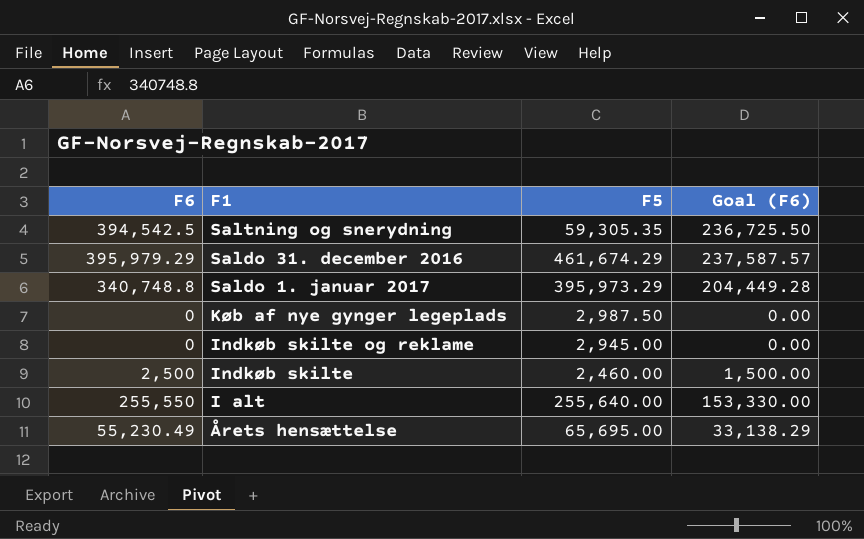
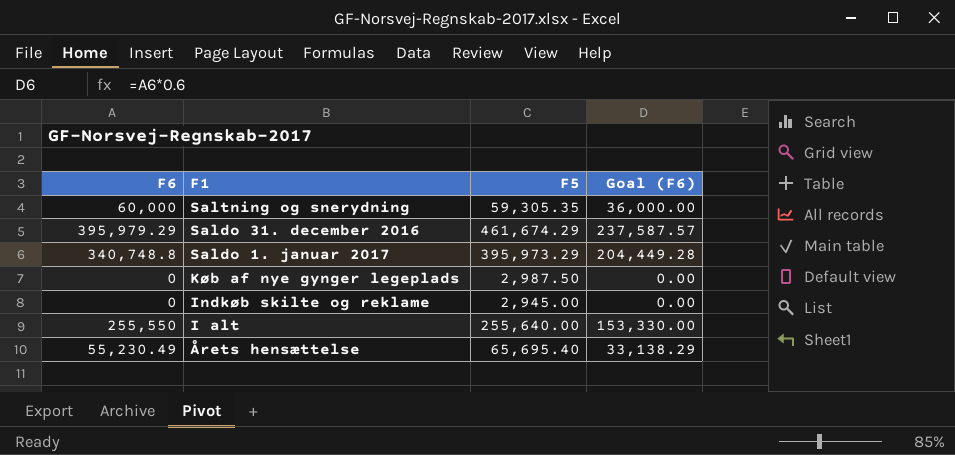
row Indkøb skilte: 2,500 | 2,460.00 | 1,500.00 -> none
Saltning og snerydning | F6: 394,542.5 -> 60,000
Saltning og snerydning | Goal (F6): 236,725.50 -> 36,000.00
Årets hensættelse | F5: 65,695.00 -> 65,695.40

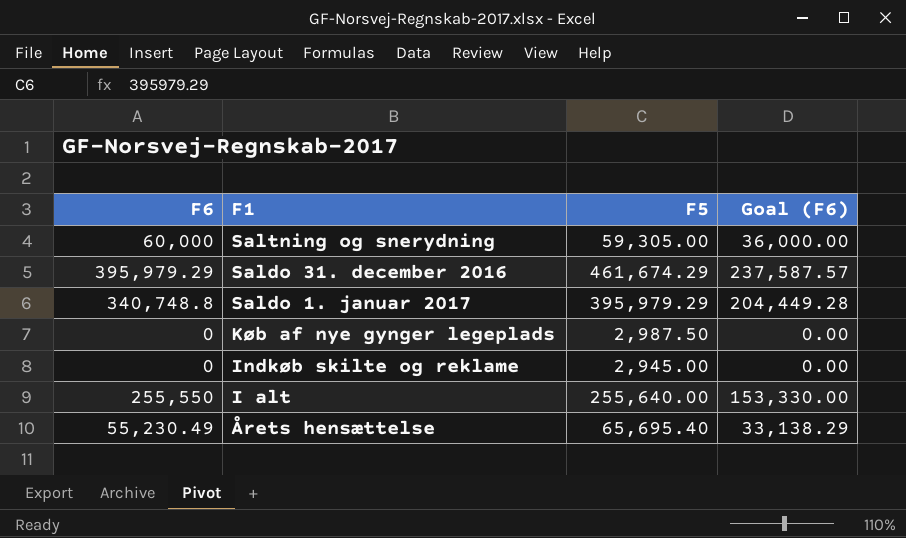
Saltning og snerydning | F5: 59,305.35 -> 59,305.00
Saldo 1. januar 2017 | F5: 395,973.29 -> 395,979.29

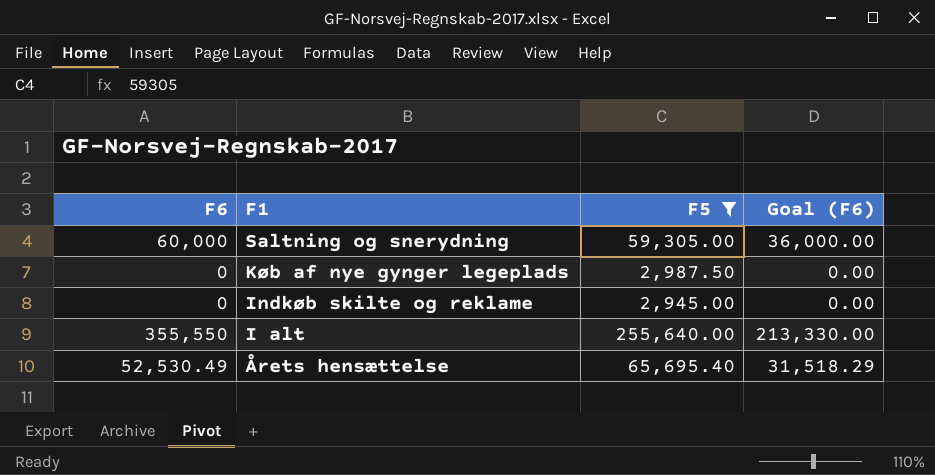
filter: none -> F5 <= 255,640.00
I alt | F6: 255,550 -> 355,550
I alt | Goal (F6): 153,330.00 -> 213,330.00
Årets hensættelse | F6: 55,230.49 -> 52,530.49
Årets hensættelse | Goal (F6): 33,138.29 -> 31,518.29

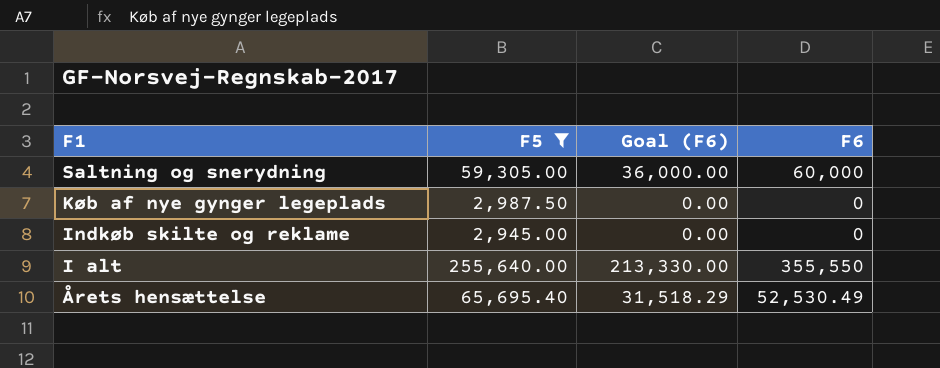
column F6 | position: 1 -> 4

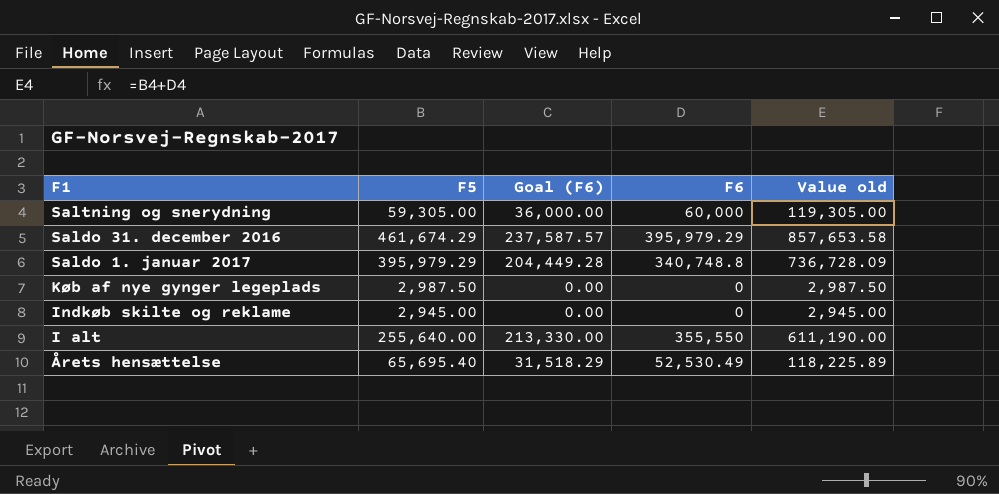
filter: F5 <= 255,640.00 -> none
column Value old | formula: none -> [F5] + [F6]

